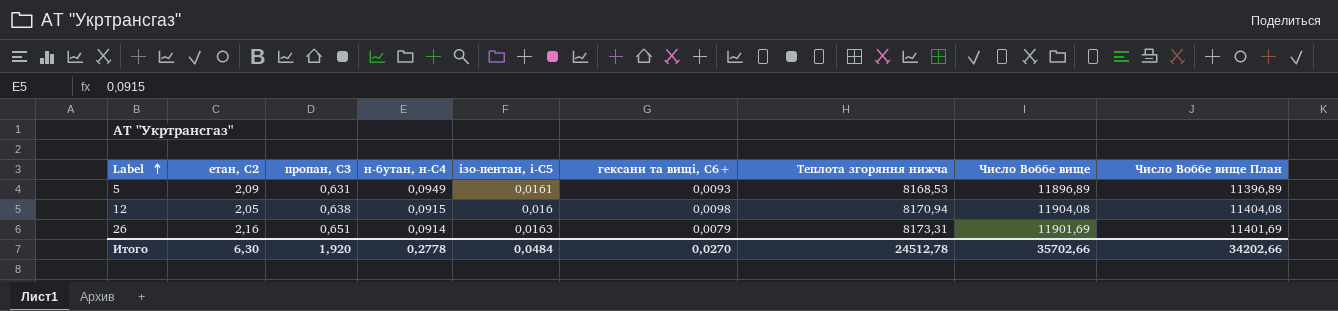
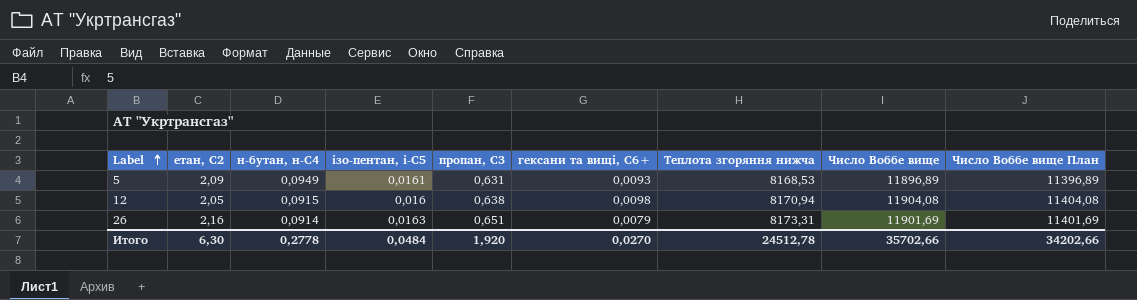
column пропан, С3 | position: 3 -> 5

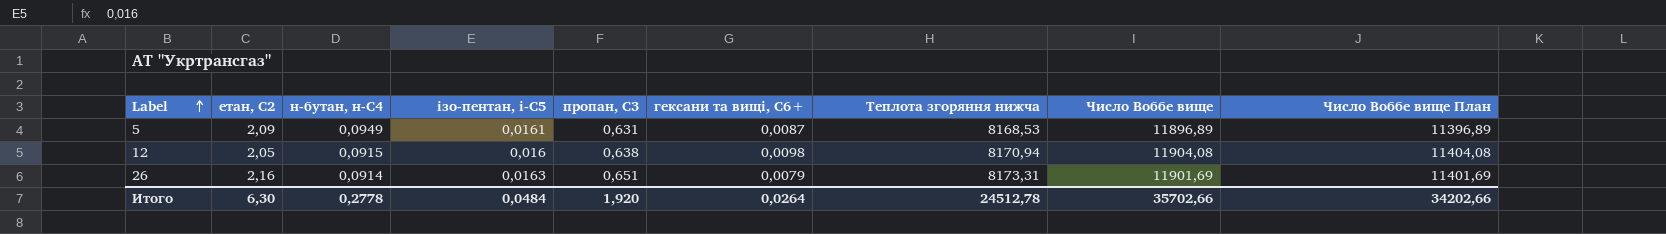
5 | гексани та вищі, С6+: 0,0093 -> 0,0087
Итого | гексани та вищі, С6+: 0,0270 -> 0,0264

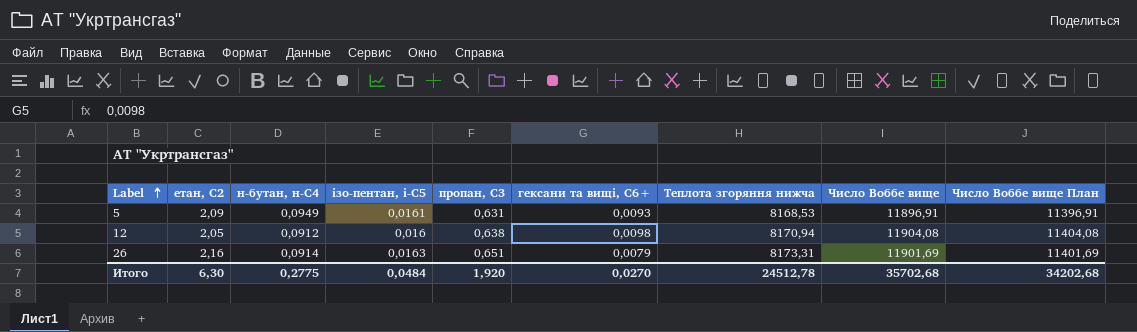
5 | гексани та вищі, С6+: 0,0087 -> 0,0093
5 | Число Воббе вище: 11896,89 -> 11896,91
5 | Число Воббе вище План: 11396,89 -> 11396,91
12 | н-бутан, н-С4: 0,0915 -> 0,0912
Итого | н-бутан, н-С4: 0,2778 -> 0,2775
Итого | гексани та вищі, С6+: 0,0264 -> 0,0270
Итого | Число Воббе вище: 35702,66 -> 35702,68
Итого | Число Воббе вище План: 34202,66 -> 34202,68

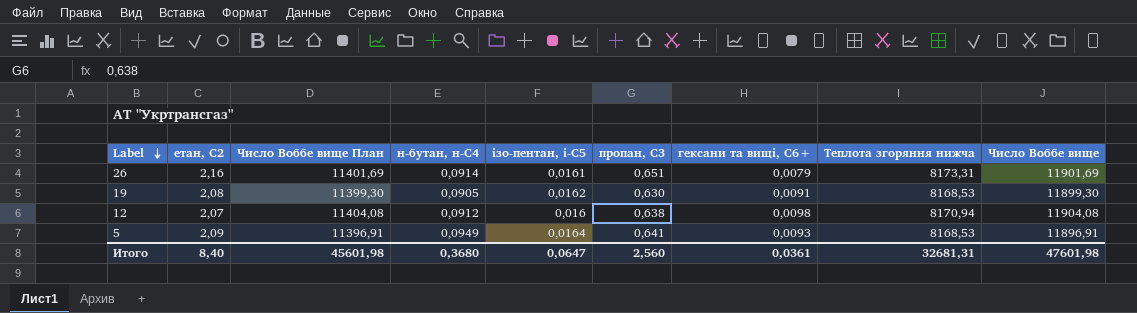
row order: Label ascending -> Label descending
column Число Воббе вище План | position: 9 -> 3
26 | ізо-пентан, і-С5: 0,0163 -> 0,0161
row 19: none -> 2,08 | 11399,30 | 0,0905 | 0,0162 | 0,630 | 0,0091 | 8168,53 | 11899,30
12 | етан, С2: 2,05 -> 2,07
5 | ізо-пентан, і-С5: 0,0161 -> 0,0164
5 | пропан, С3: 0,631 -> 0,641
Итого | етан, С2: 6,30 -> 8,40
Итого | Число Воббе вище План: 34202,68 -> 45601,98
Итого | н-бутан, н-С4: 0,2775 -> 0,3680
Итого | ізо-пентан, і-С5: 0,0484 -> 0,0647
Итого | пропан, С3: 1,920 -> 2,560
Итого | гексани та вищі, С6+: 0,0270 -> 0,0361
Итого | Теплота згоряння нижча: 24512,78 -> 32681,31
Итого | Число Воббе вище: 35702,68 -> 47601,98

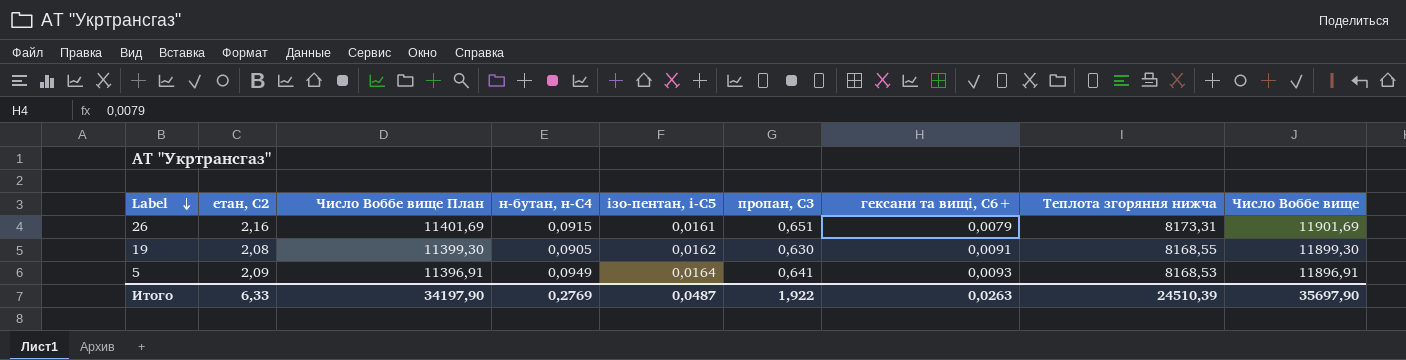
row 12: 2,07 | 11404,08 | 0,0912 | 0,016 | 0,638 | 0,0098 | 8170,94 | 11904,08 -> none
26 | н-бутан, н-С4: 0,0914 -> 0,0915
19 | Теплота згоряння нижча: 8168,53 -> 8168,55
Итого | етан, С2: 8,40 -> 6,33
Итого | Число Воббе вище План: 45601,98 -> 34197,90
Итого | н-бутан, н-С4: 0,3680 -> 0,2769
Итого | ізо-пентан, і-С5: 0,0647 -> 0,0487
Итого | пропан, С3: 2,560 -> 1,922
Итого | гексани та вищі, С6+: 0,0361 -> 0,0263
Итого | Теплота згоряння нижча: 32681,31 -> 24510,39
Итого | Число Воббе вище: 47601,98 -> 35697,90

